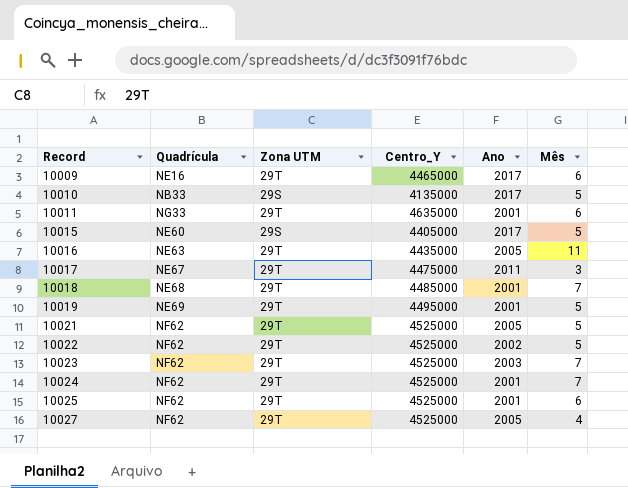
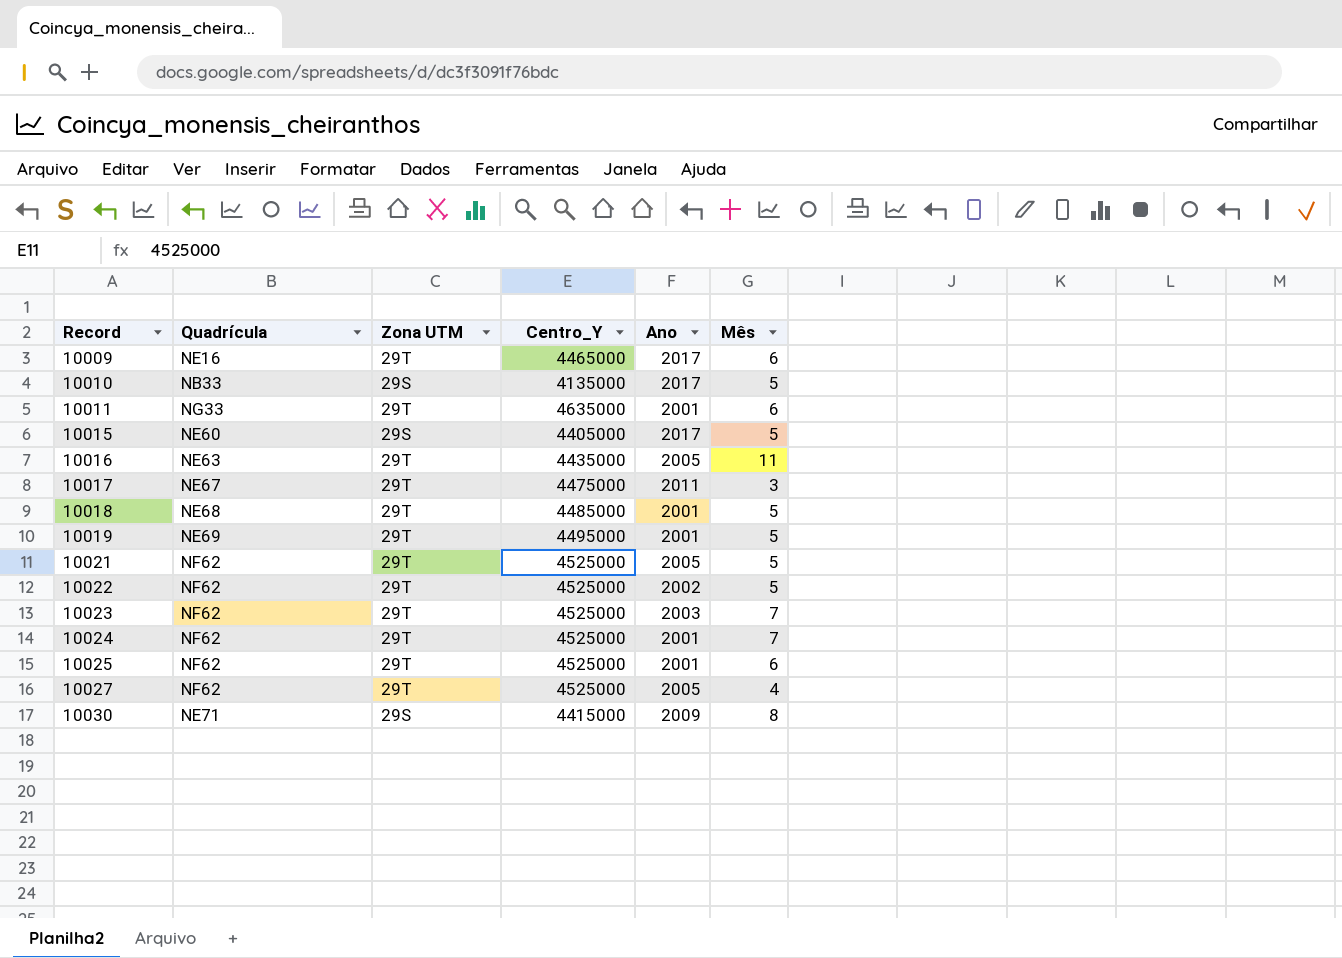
10018 | Mês: 7 -> 5
row 10030: none -> NE71 | 29S | 4415000 | 2009 | 8

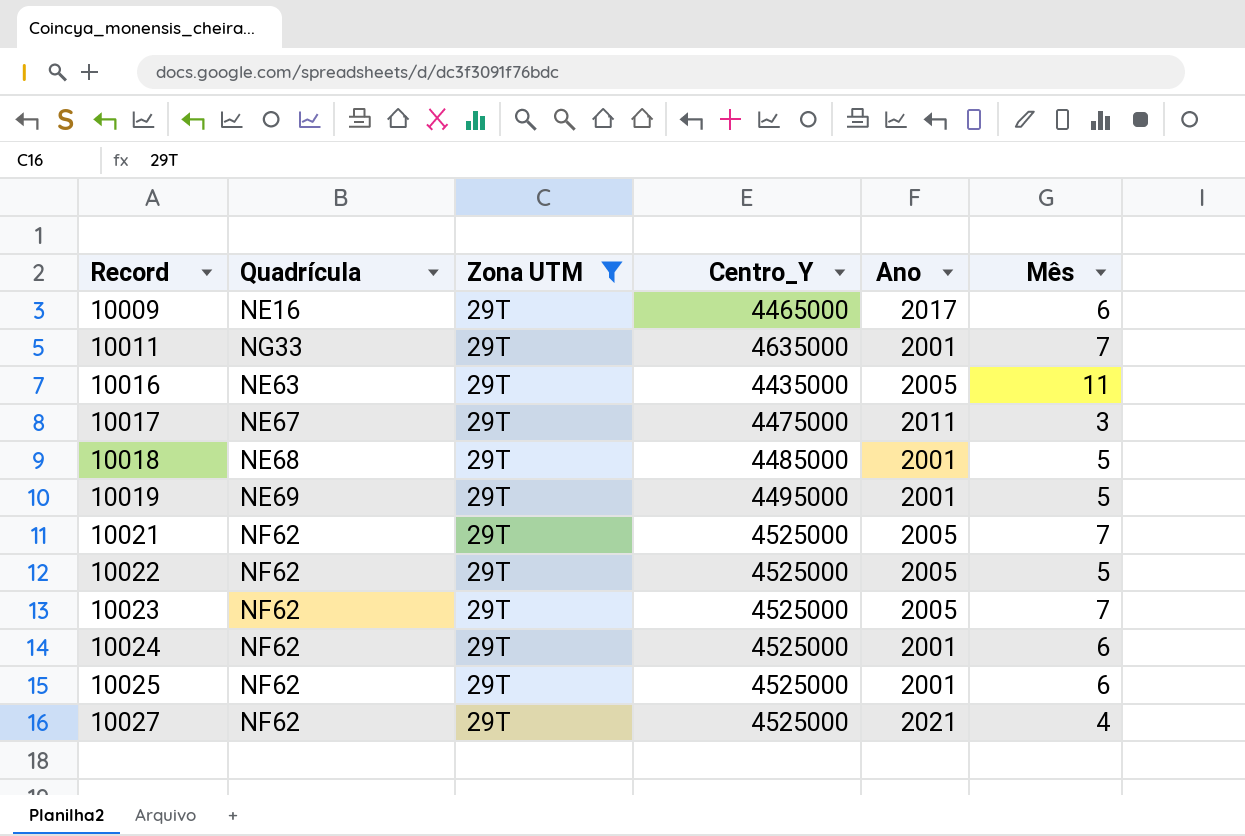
filter: none -> Zona UTM = 29T
10011 | Mês: 6 -> 7
10021 | Mês: 5 -> 7
10022 | Ano: 2002 -> 2005
10023 | Ano: 2003 -> 2005
10024 | Mês: 7 -> 6
10027 | Ano: 2005 -> 2021

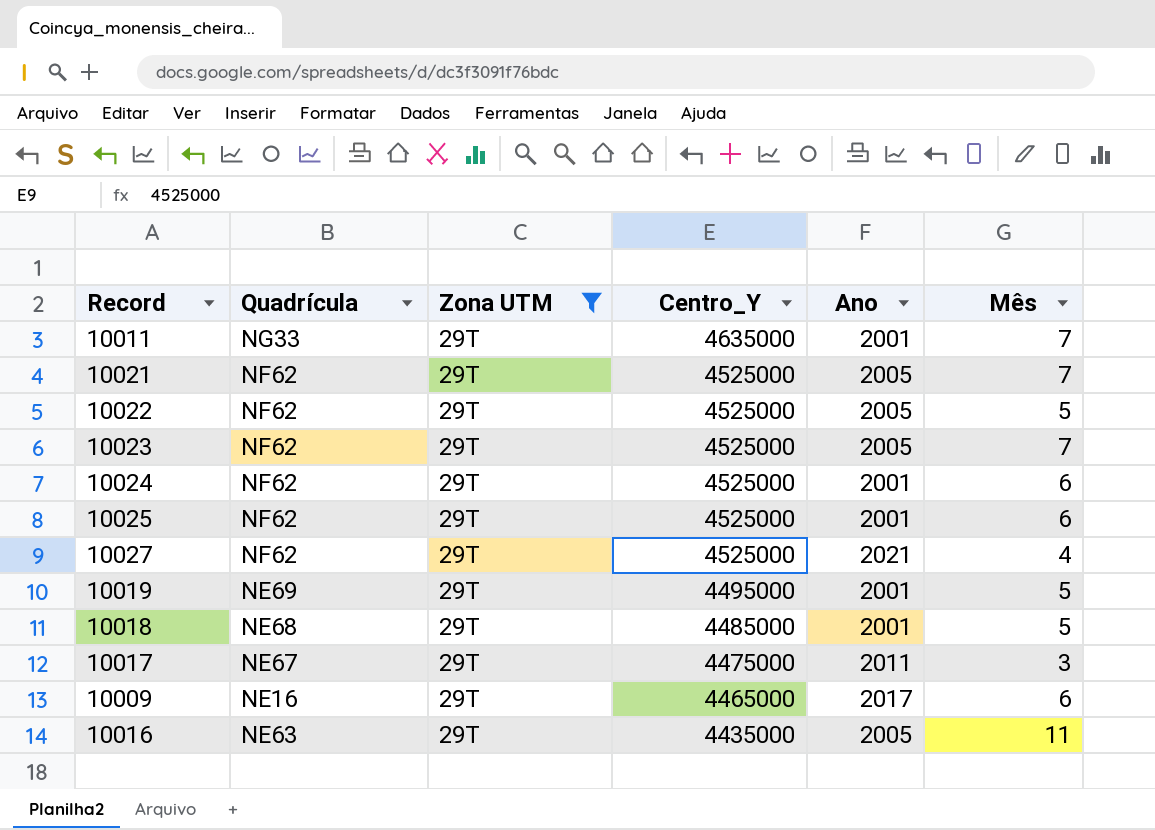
row order: Record ascending -> Centro_Y descending

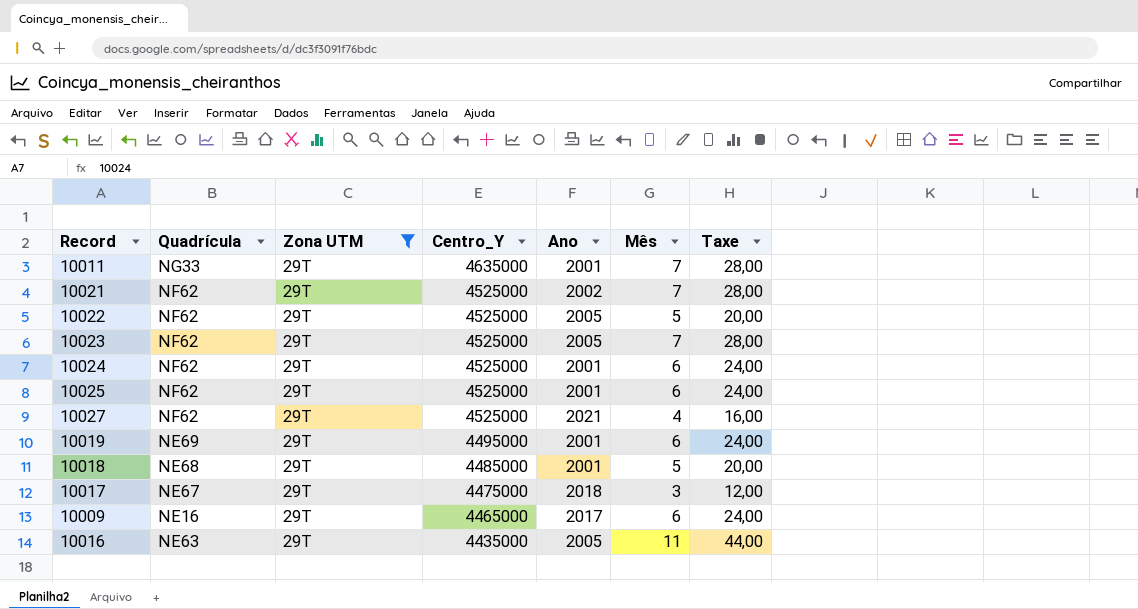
column Taxe | formula: none -> [Mês] * 4
10021 | Ano: 2005 -> 2002
10019 | Mês: 5 -> 6
10017 | Ano: 2011 -> 2018

